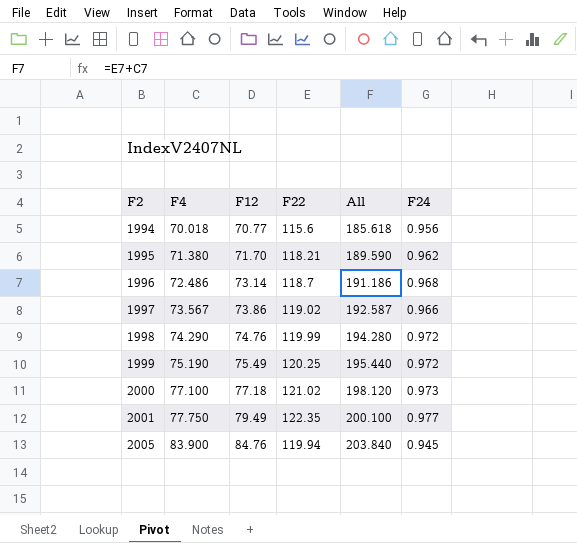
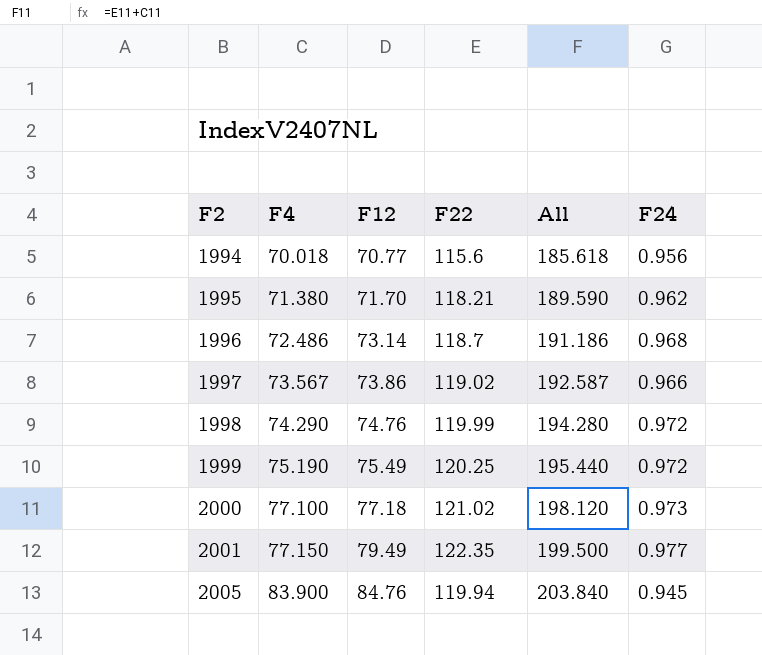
2001 | F4: 77.750 -> 77.150
2001 | All: 200.100 -> 199.500

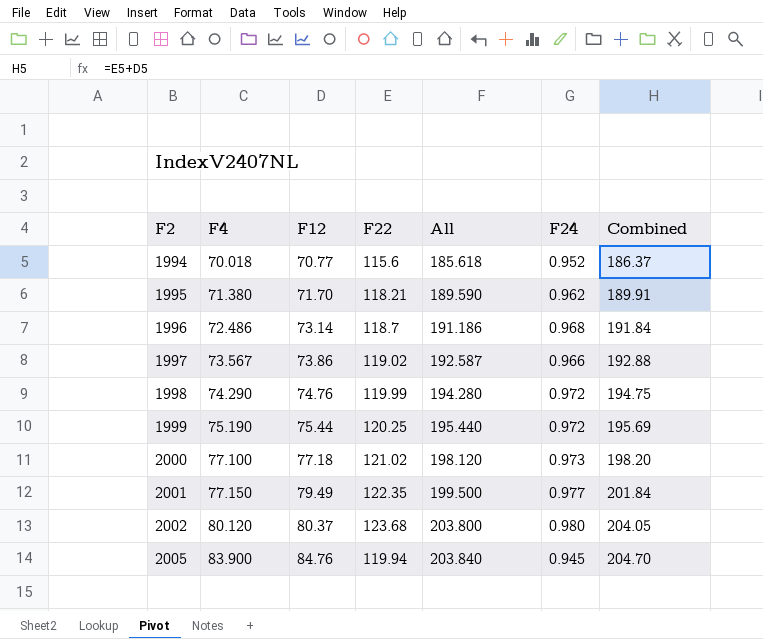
column Combined | formula: none -> [F12] + [F22]
1994 | F24: 0.956 -> 0.952
1999 | F12: 75.49 -> 75.44
row 2002: none -> 80.120 | 80.37 | 123.68 | 203.800 | 0.980 | 204.05

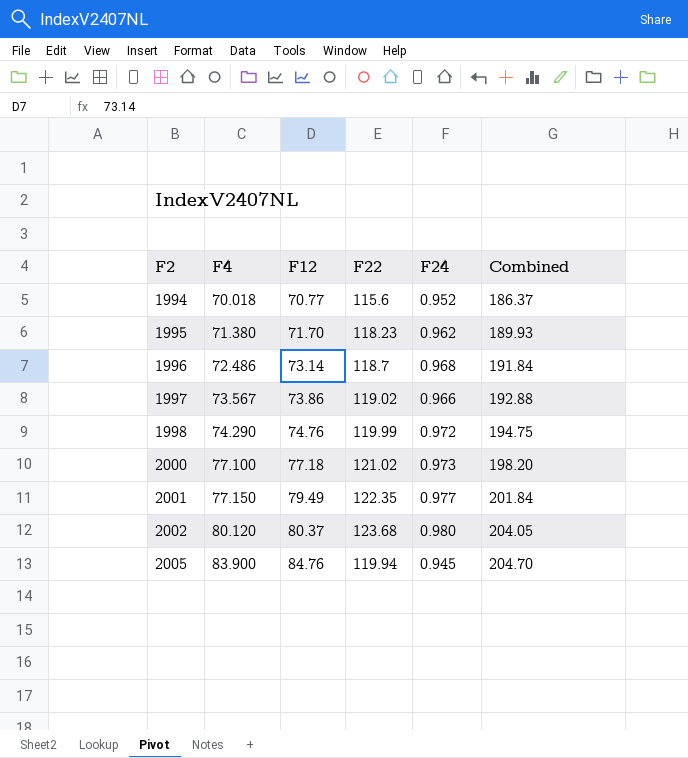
column All | formula: [F4] + [F22] -> none
row 1999: 75.190 | 75.44 | 120.25 | 195.440 | 0.972 | 195.69 -> none
1995 | F22: 118.21 -> 118.23
1995 | Combined: 189.91 -> 189.93

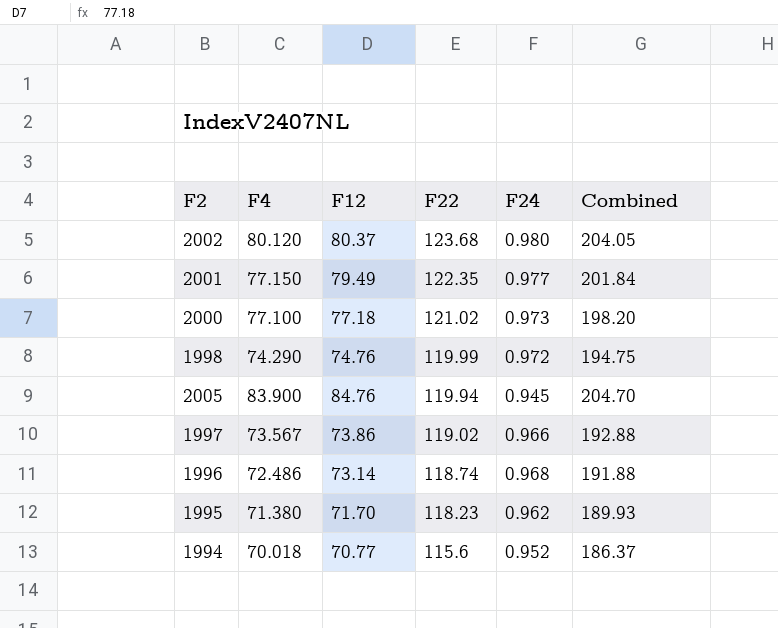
row order: F2 ascending -> F22 descending
1996 | F22: 118.7 -> 118.74
1996 | Combined: 191.84 -> 191.88

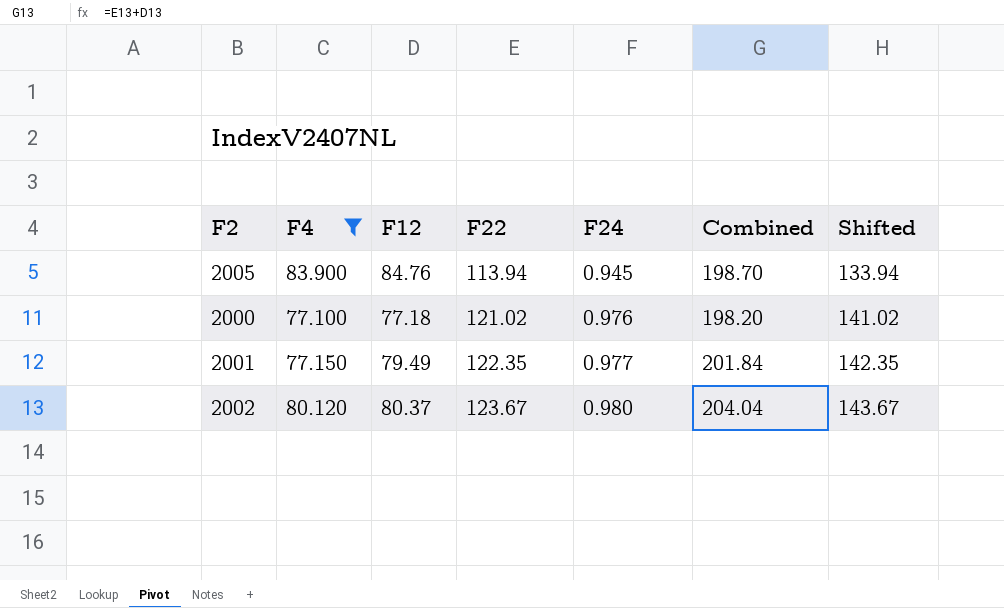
filter: none -> F4 >= 77.100
row order: F22 descending -> F22 ascending
column Shifted | formula: none -> [F22] + 20
2005 | F22: 119.94 -> 113.94
2005 | Combined: 204.70 -> 198.70
2000 | F24: 0.973 -> 0.976
2002 | F22: 123.68 -> 123.67
2002 | Combined: 204.05 -> 204.04

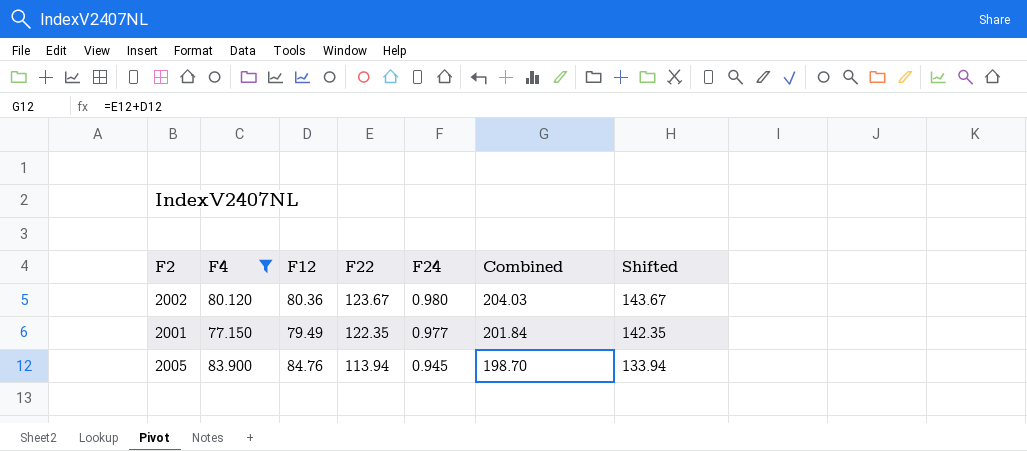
row order: F22 ascending -> F22 descending
row 2000: 77.100 | 77.18 | 121.02 | 0.976 | 198.20 | 141.02 -> none
2002 | F12: 80.37 -> 80.36
2002 | Combined: 204.04 -> 204.03

